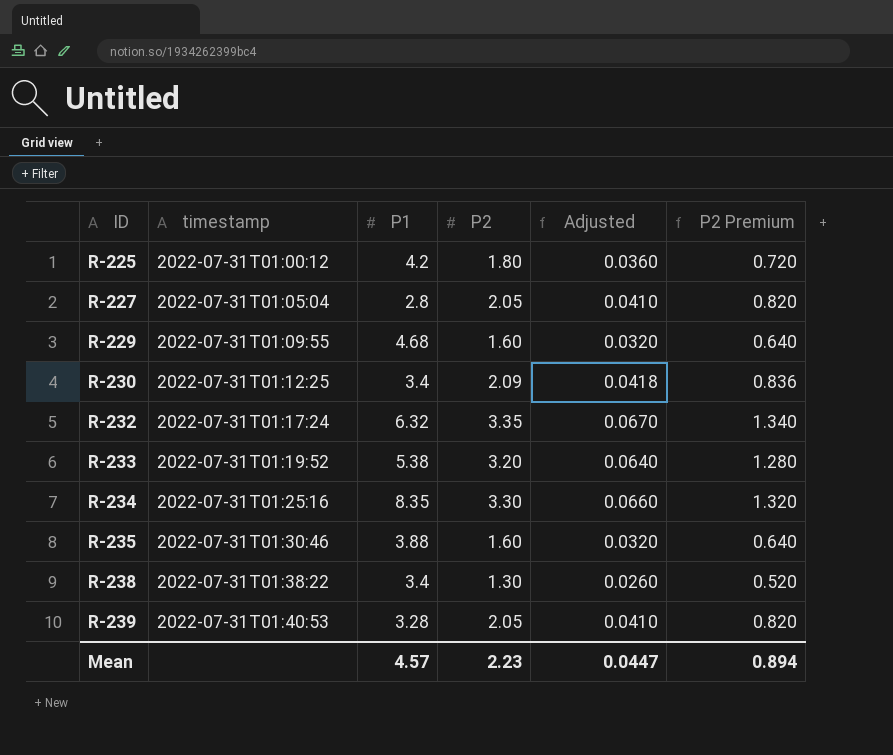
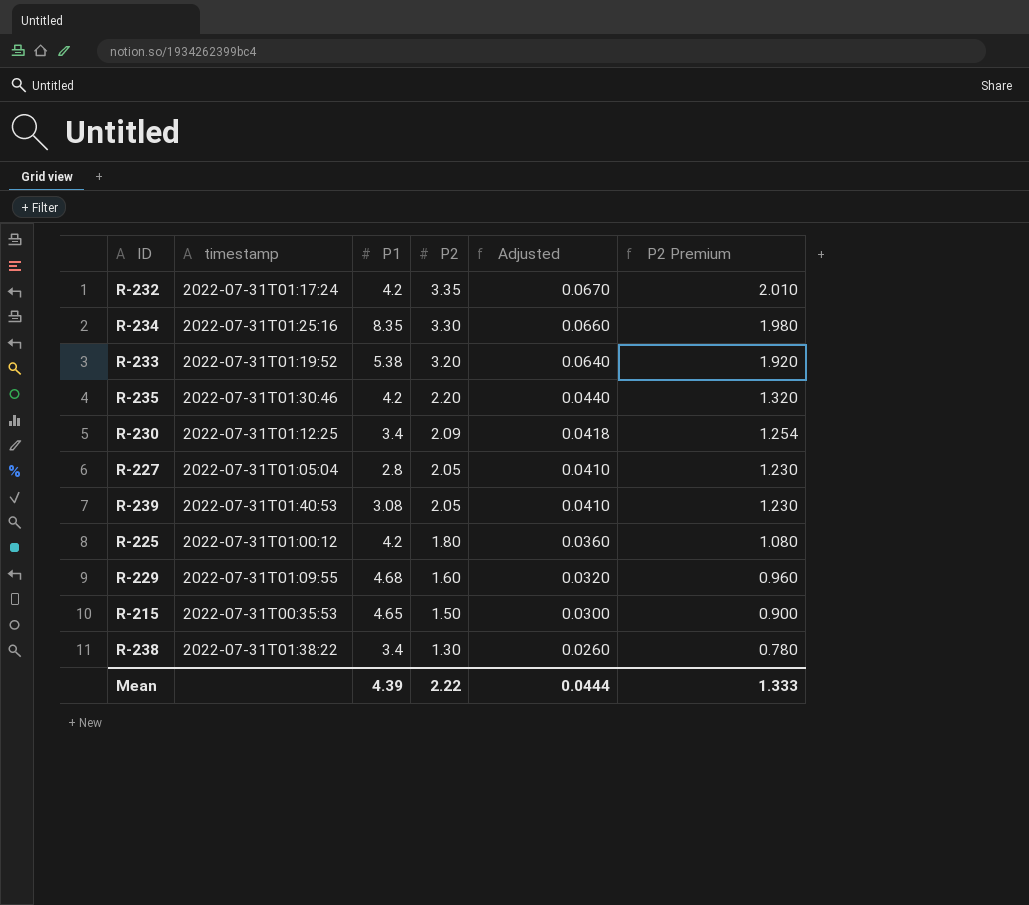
row order: ID ascending -> P2 descending
column P2 Premium | formula: [P2] * 0.4 -> [P2] * 0.6
R-232 | P1: 6.32 -> 4.2
R-235 | P1: 3.88 -> 4.2
R-235 | P2: 1.60 -> 2.20
R-235 | Adjusted: 0.0320 -> 0.0440
R-239 | P1: 3.28 -> 3.08
row R-215: none -> 2022-07-31T00:35:53 | 4.65 | 1.50 | 0.0300 | 0.900
Mean | P1: 4.57 -> 4.39
Mean | P2: 2.23 -> 2.22
Mean | Adjusted: 0.0447 -> 0.0444
Mean | P2 Premium: 0.894 -> 1.333

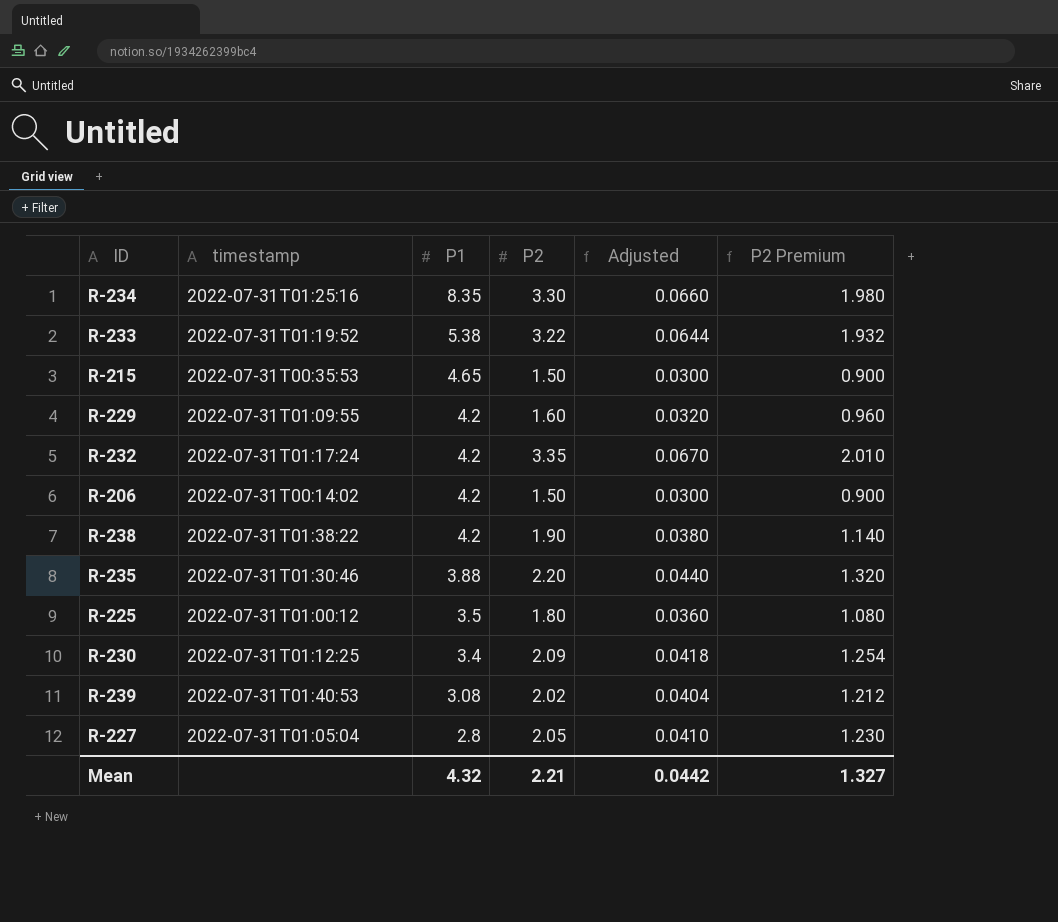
row order: P2 descending -> P1 descending
R-233 | P2: 3.20 -> 3.22
R-233 | Adjusted: 0.0640 -> 0.0644
R-233 | P2 Premium: 1.920 -> 1.932
R-229 | P1: 4.68 -> 4.2
row R-206: none -> 2022-07-31T00:14:02 | 4.2 | 1.50 | 0.0300 | 0.900
R-238 | P1: 3.4 -> 4.2
R-238 | P2: 1.30 -> 1.90
R-238 | Adjusted: 0.0260 -> 0.0380
R-238 | P2 Premium: 0.780 -> 1.140
R-235 | P1: 4.2 -> 3.88
R-225 | P1: 4.2 -> 3.5
R-239 | P2: 2.05 -> 2.02
R-239 | Adjusted: 0.0410 -> 0.0404
R-239 | P2 Premium: 1.230 -> 1.212
Mean | P1: 4.39 -> 4.32
Mean | P2: 2.22 -> 2.21
Mean | Adjusted: 0.0444 -> 0.0442
Mean | P2 Premium: 1.333 -> 1.327

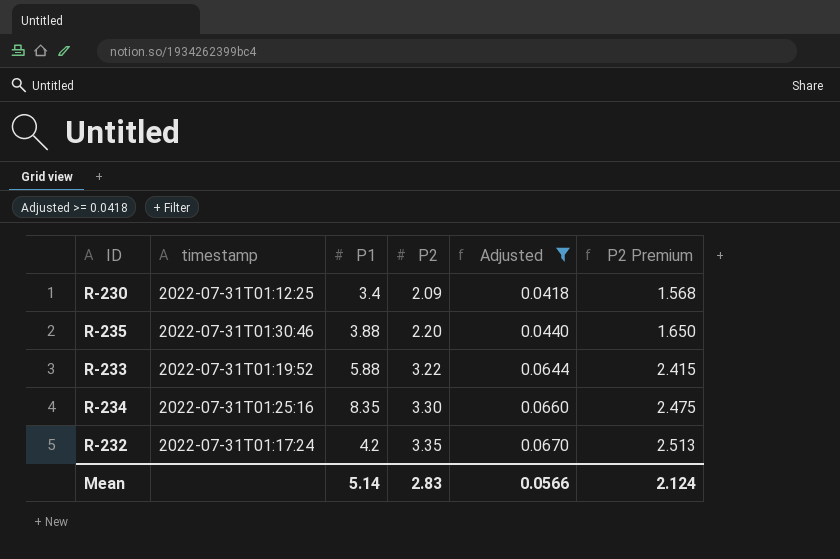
filter: none -> Adjusted >= 0.0418
row order: P1 descending -> P2 ascending
column P2 Premium | formula: [P2] * 0.6 -> [P2] * 0.75
R-233 | P1: 5.38 -> 5.88
Mean | P1: 4.32 -> 5.14
Mean | P2: 2.21 -> 2.83
Mean | Adjusted: 0.0442 -> 0.0566
Mean | P2 Premium: 1.327 -> 2.124

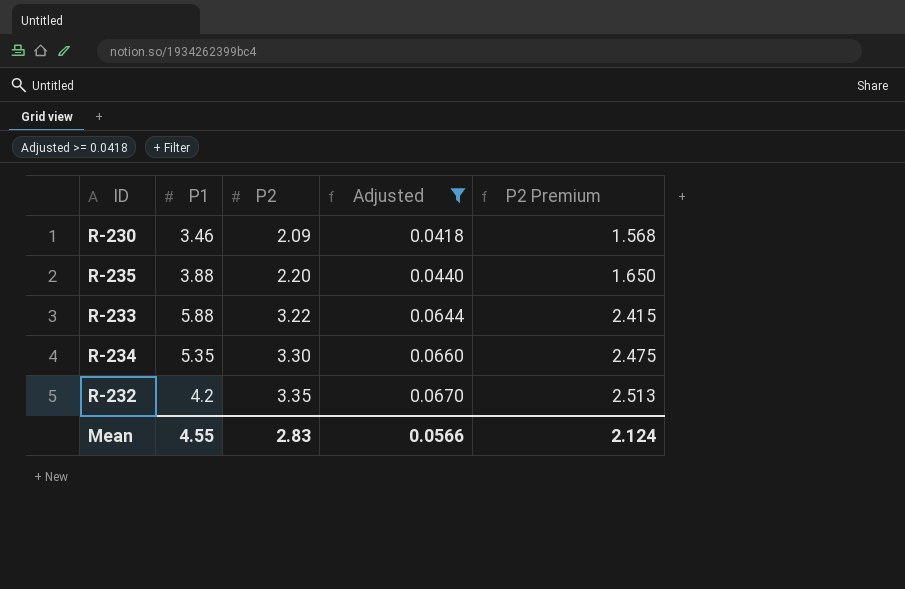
column timestamp | position: 2 -> none
R-230 | P1: 3.4 -> 3.46
R-234 | P1: 8.35 -> 5.35
Mean | P1: 5.14 -> 4.55

